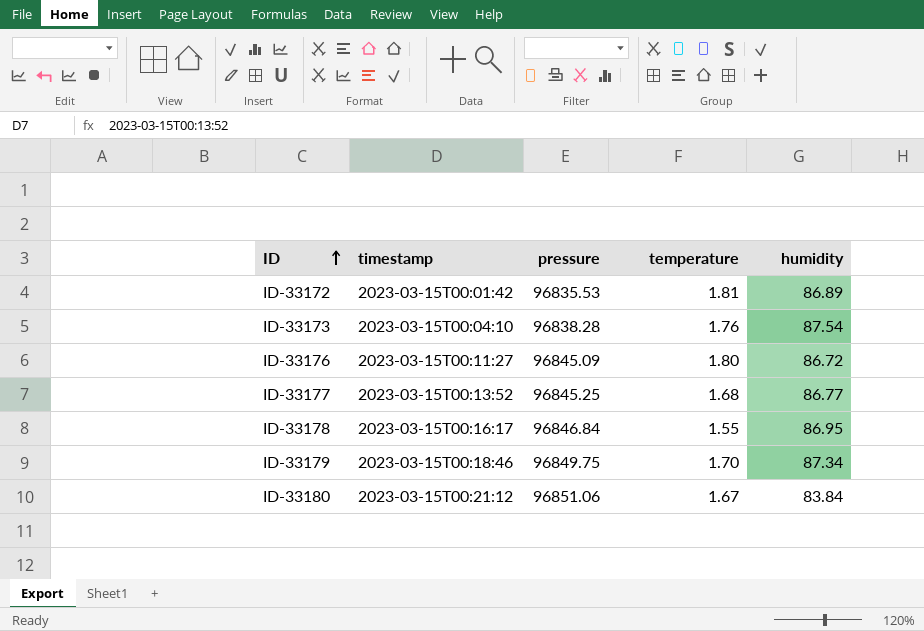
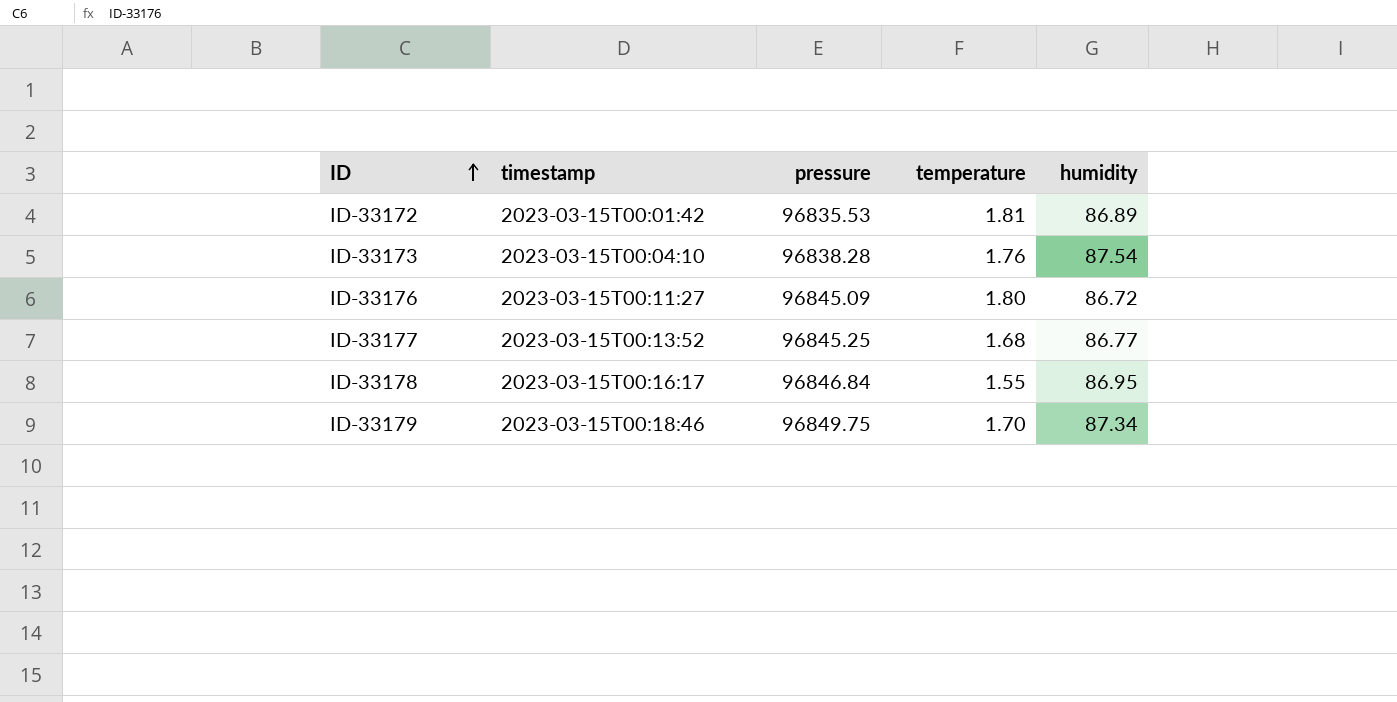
row ID-33180: 2023-03-15T00:21:12 | 96851.06 | 1.67 | 83.84 -> none

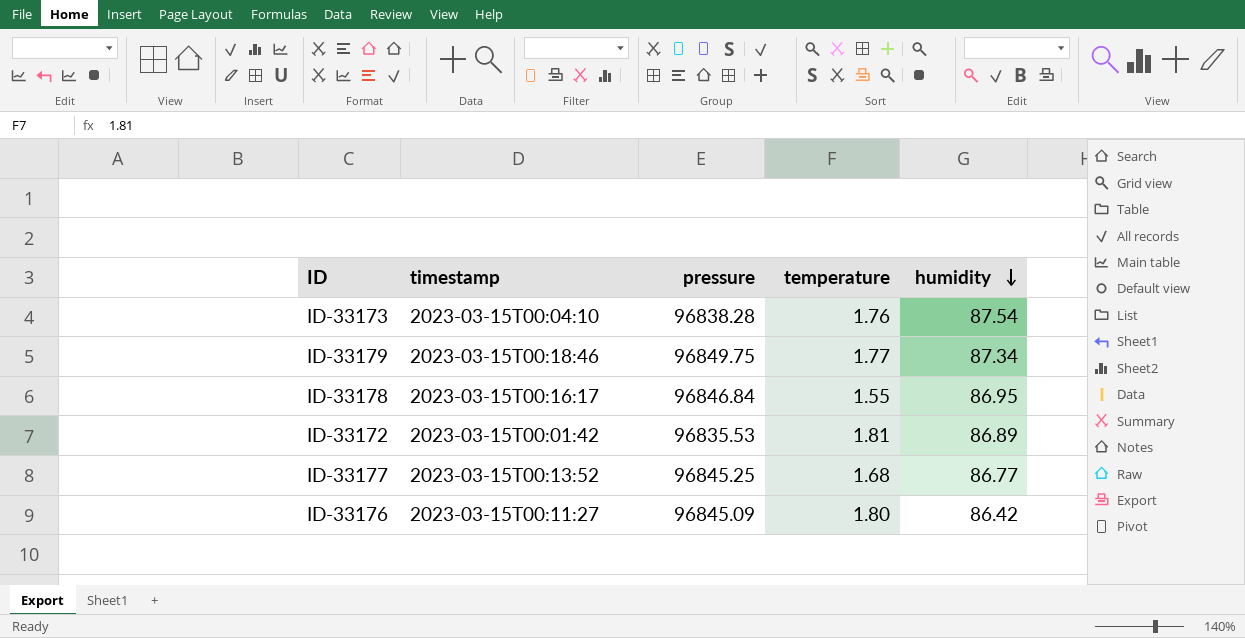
row order: ID ascending -> humidity descending
ID-33179 | temperature: 1.70 -> 1.77
ID-33176 | humidity: 86.72 -> 86.42

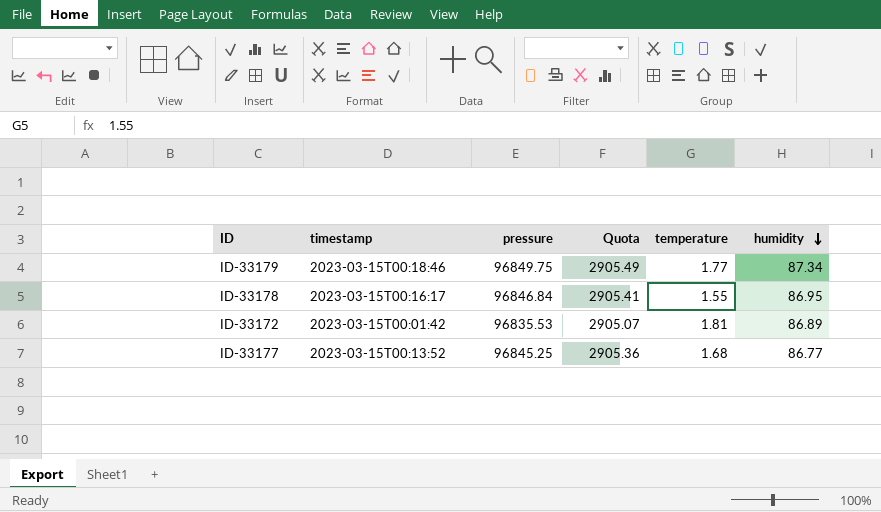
column Quota | formula: none -> [pressure] * 0.03
row ID-33173: 2023-03-15T00:04:10 | 96838.28 | 1.76 | 87.54 -> none
row ID-33176: 2023-03-15T00:11:27 | 96845.09 | 1.80 | 86.42 -> none

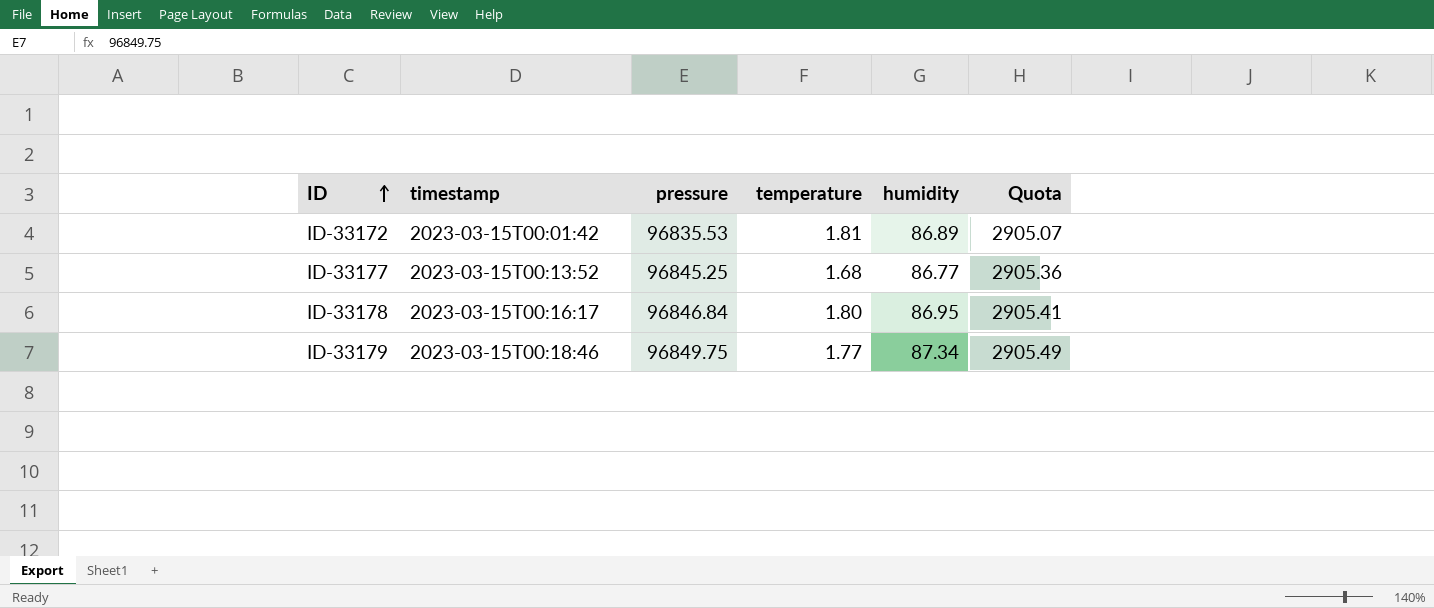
row order: humidity descending -> ID ascending
column Quota | position: 4 -> 6
ID-33178 | temperature: 1.55 -> 1.80

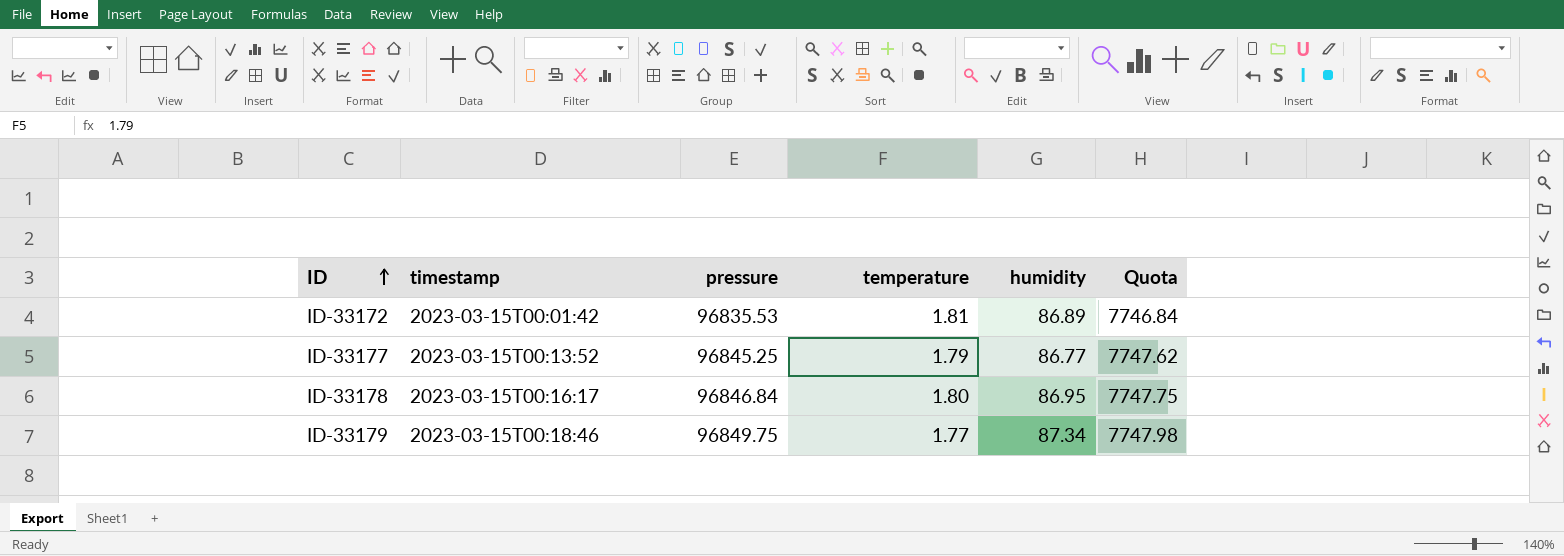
column Quota | formula: [pressure] * 0.03 -> [pressure] * 0.08
ID-33177 | temperature: 1.68 -> 1.79

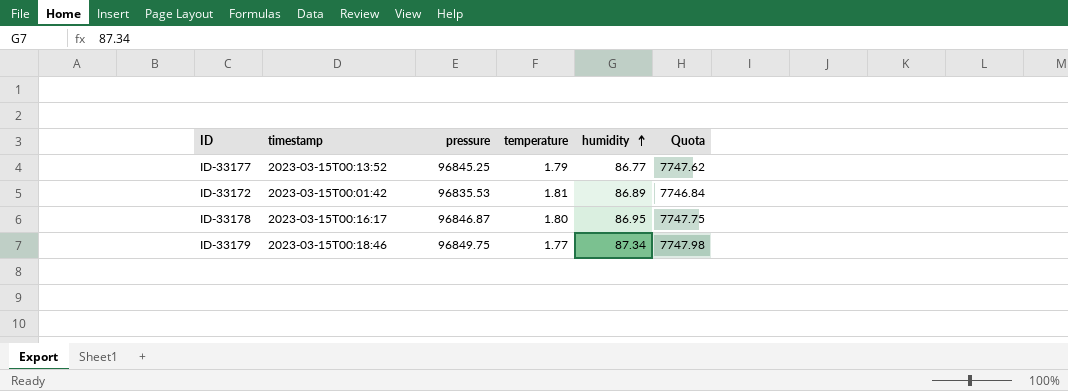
row order: ID ascending -> humidity ascending
ID-33178 | pressure: 96846.84 -> 96846.87

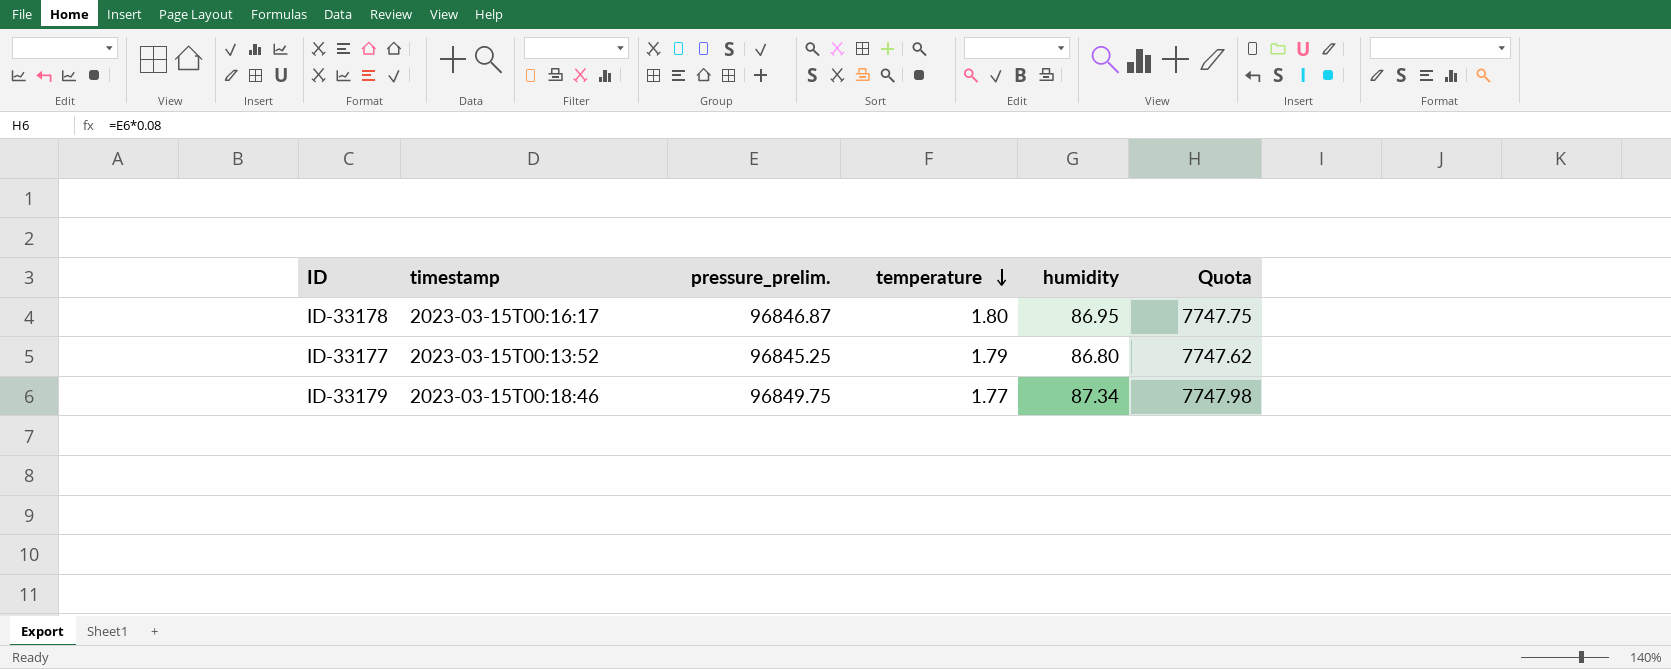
row order: humidity ascending -> temperature descending
column name: pressure -> pressure_prelim.
row ID-33172: 2023-03-15T00:01:42 | 96835.53 | 1.81 | 86.89 | 7746.84 -> none
ID-33177 | humidity: 86.77 -> 86.80

